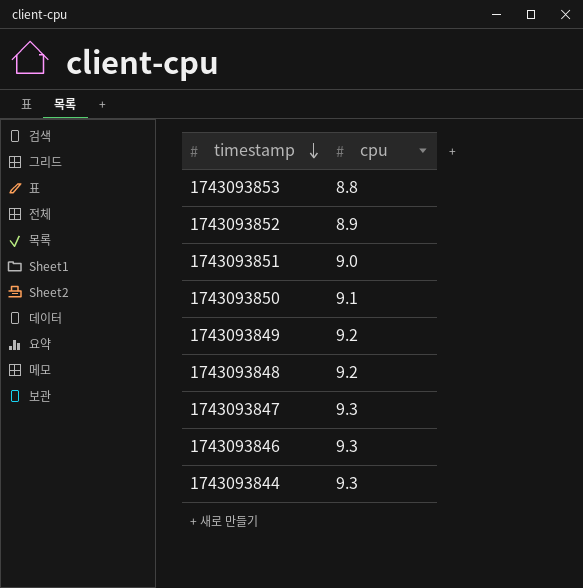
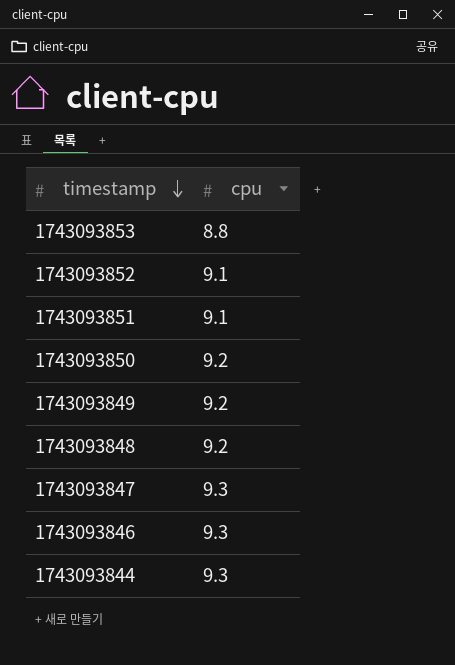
1743093852 | cpu: 8.9 -> 9.1
1743093851 | cpu: 9.0 -> 9.1
1743093850 | cpu: 9.1 -> 9.2

